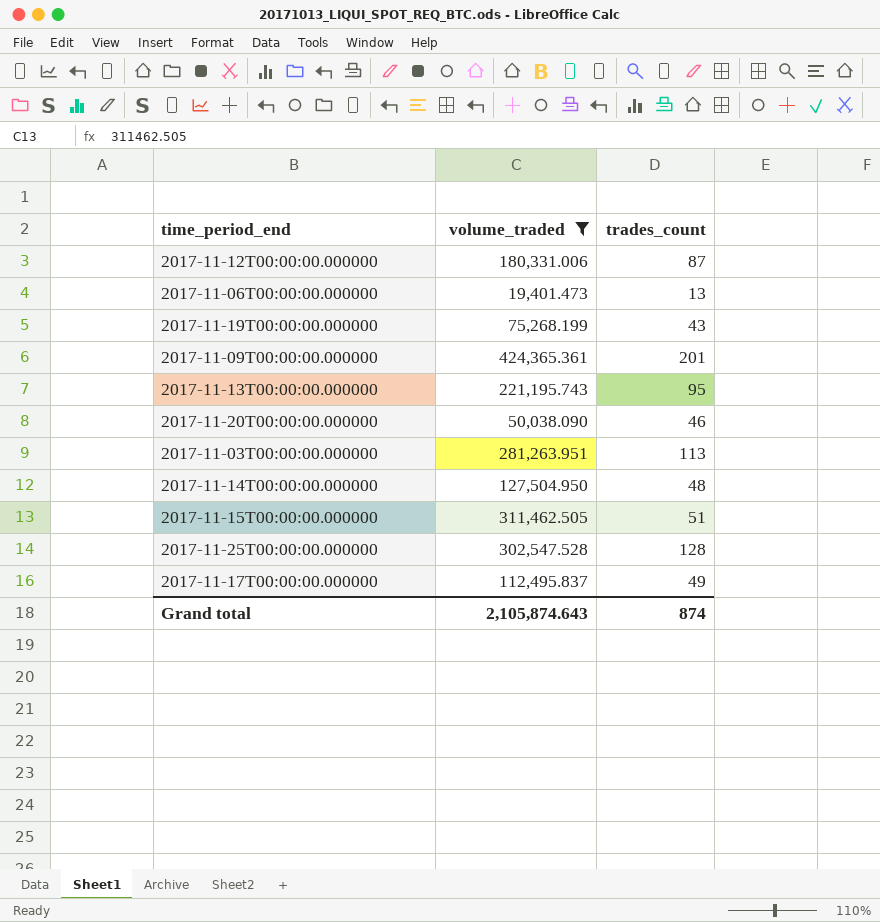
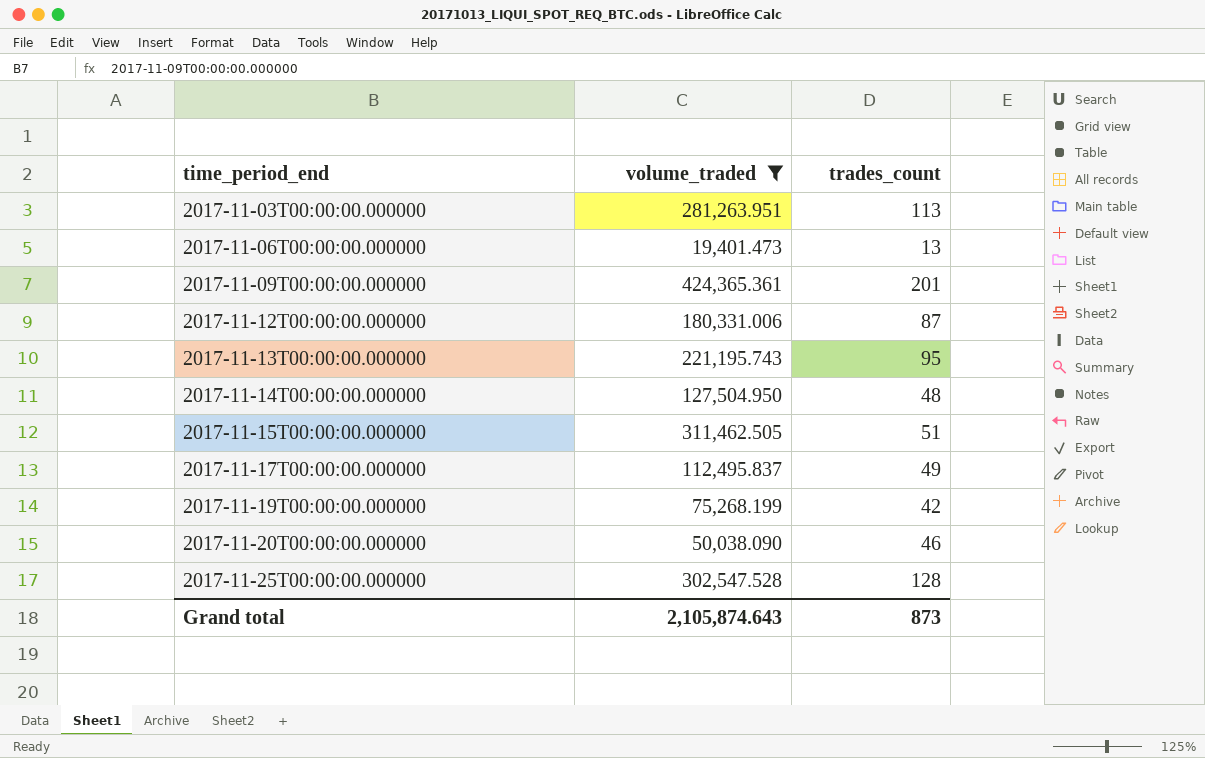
row order: none -> time_period_end ascending
2017-11-19T00:00:00.000000 | trades_count: 43 -> 42
Grand total | trades_count: 874 -> 873

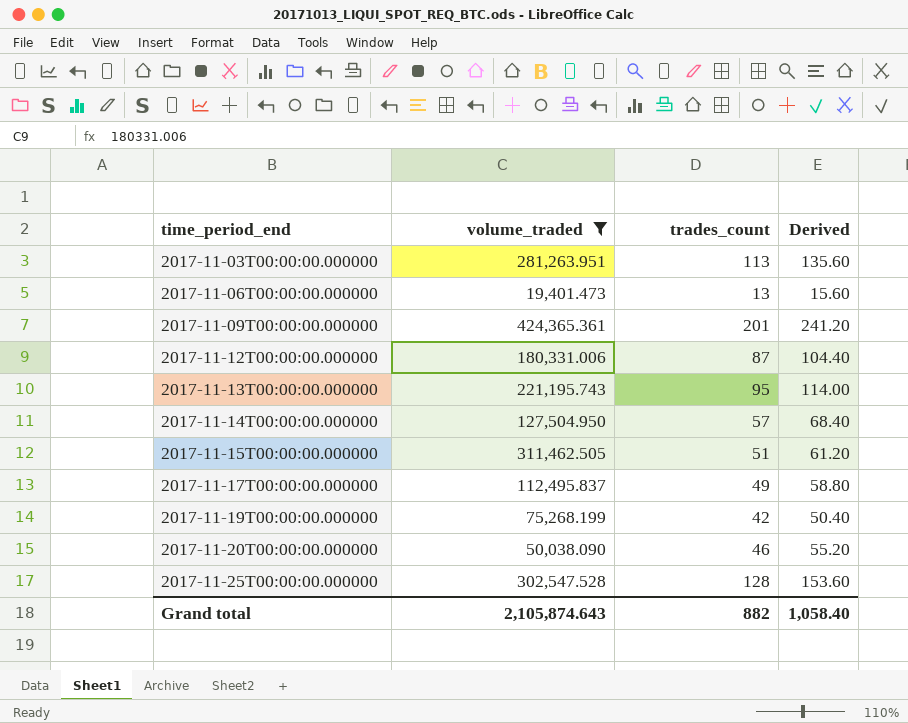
column Derived | formula: none -> [trades_count] * 1.2
2017-11-14T00:00:00.000000 | trades_count: 48 -> 57
Grand total | trades_count: 873 -> 882

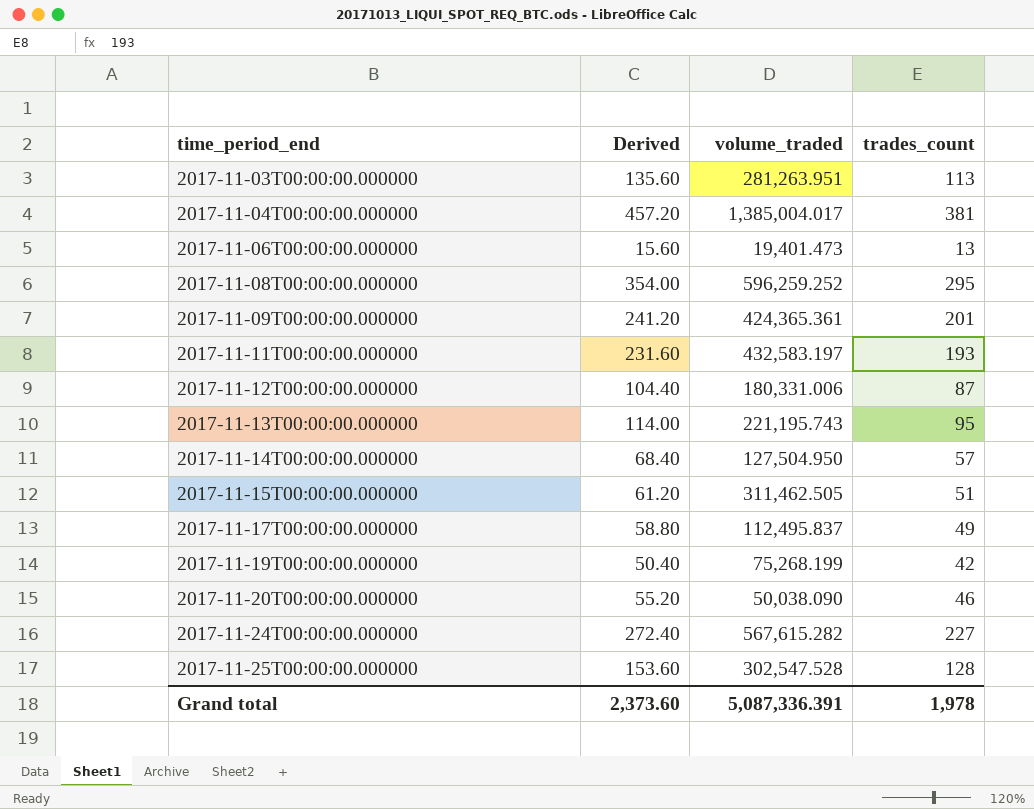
filter: volume_traded <= 424,365.361 -> none
column Derived | position: 4 -> 2
Grand total | Derived: 1,058.40 -> 2,373.60
Grand total | volume_traded: 2,105,874.643 -> 5,087,336.391
Grand total | trades_count: 882 -> 1,978

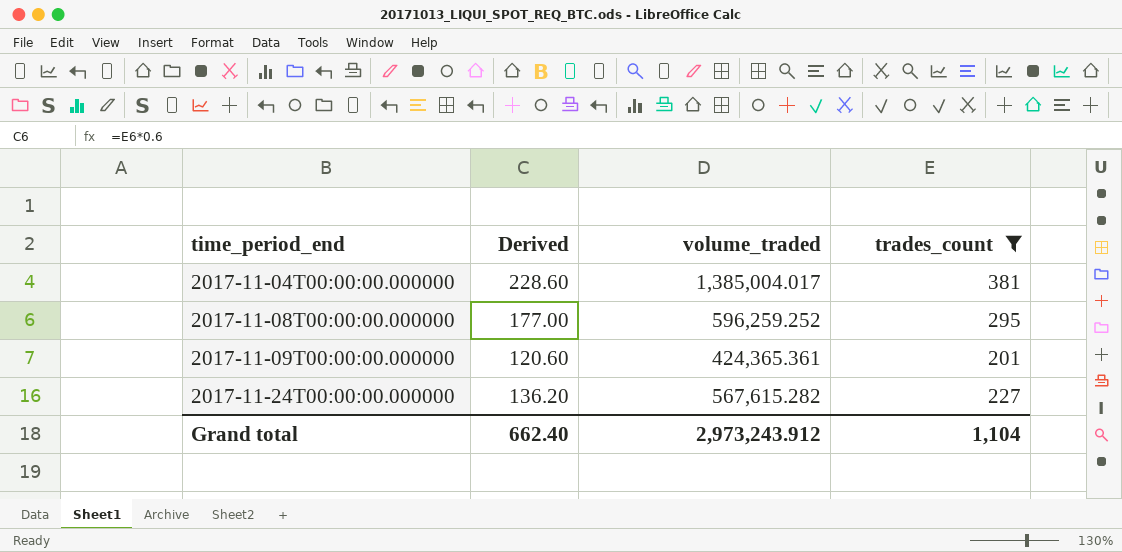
filter: none -> trades_count >= 201
column Derived | formula: [trades_count] * 1.2 -> [trades_count] * 0.6
Grand total | Derived: 2,373.60 -> 662.40
Grand total | volume_traded: 5,087,336.391 -> 2,973,243.912
Grand total | trades_count: 1,978 -> 1,104

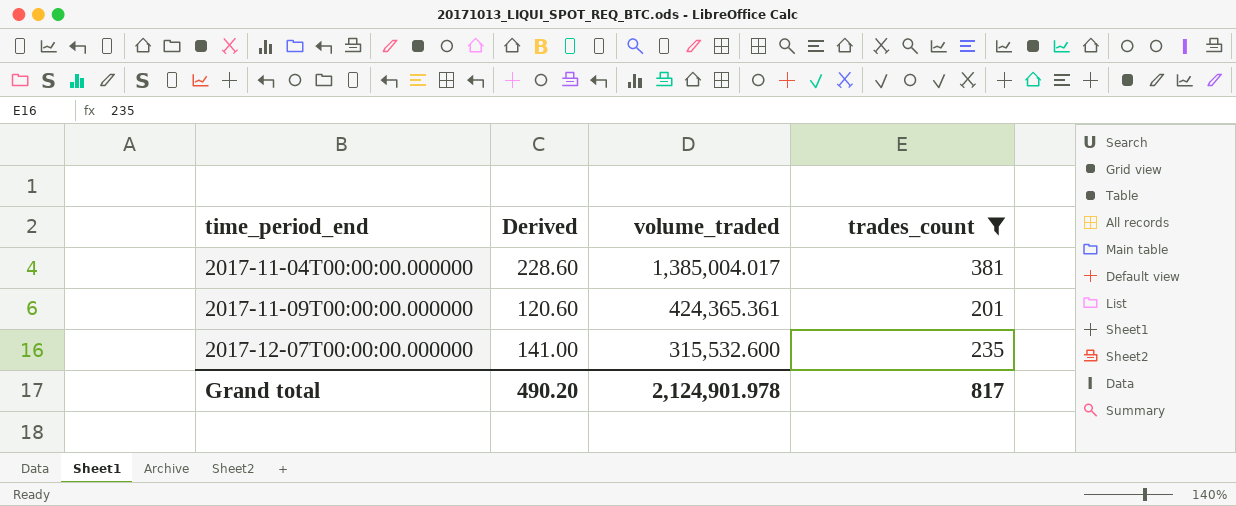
row 2017-11-08T00:00:00.000000: 177.00 | 596,259.252 | 295 -> none
row 2017-11-24T00:00:00.000000: 136.20 | 567,615.282 | 227 -> none
row 2017-12-07T00:00:00.000000: none -> 141.00 | 315,532.600 | 235
Grand total | Derived: 662.40 -> 490.20
Grand total | volume_traded: 2,973,243.912 -> 2,124,901.978
Grand total | trades_count: 1,104 -> 817

